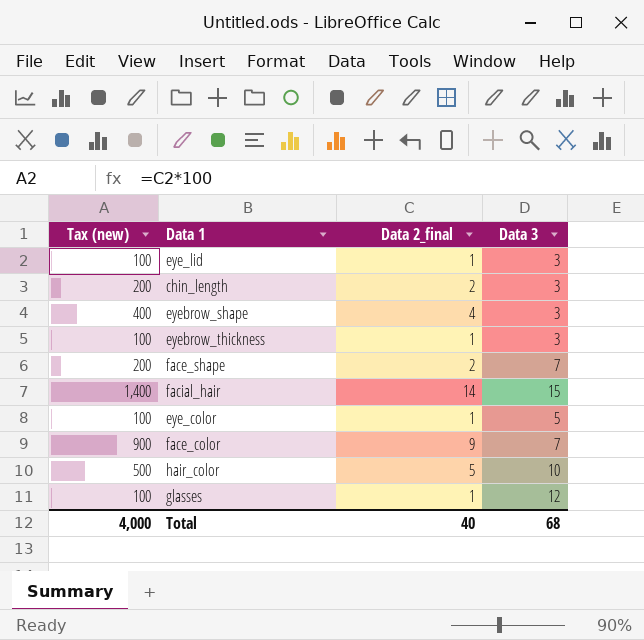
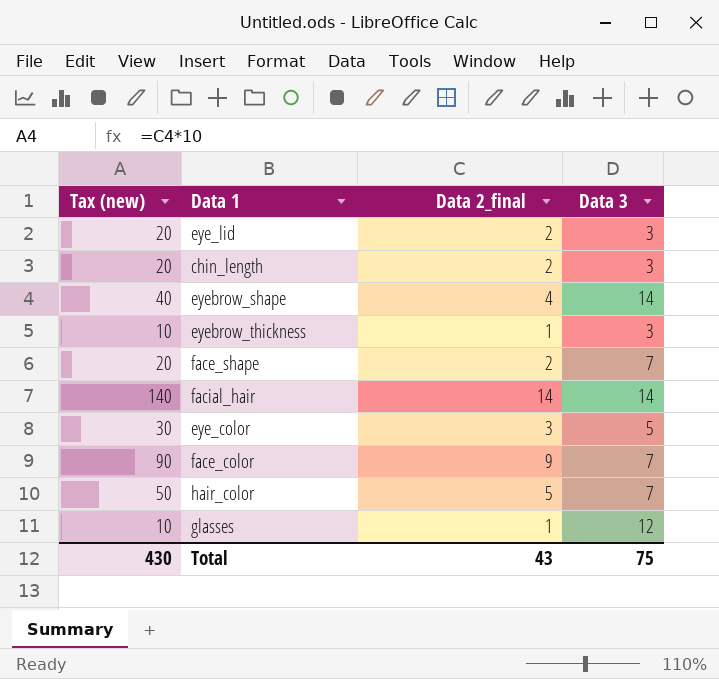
column Tax (new) | formula: [Data 2_final] * 100 -> [Data 2_final] * 10
eye_lid | Data 2_final: 1 -> 2
eyebrow_shape | Data 3: 3 -> 14
facial_hair | Data 3: 15 -> 14
eye_color | Data 2_final: 1 -> 3
hair_color | Data 3: 10 -> 7
Total | Tax (new): 4,000 -> 430
Total | Data 2_final: 40 -> 43
Total | Data 3: 68 -> 75

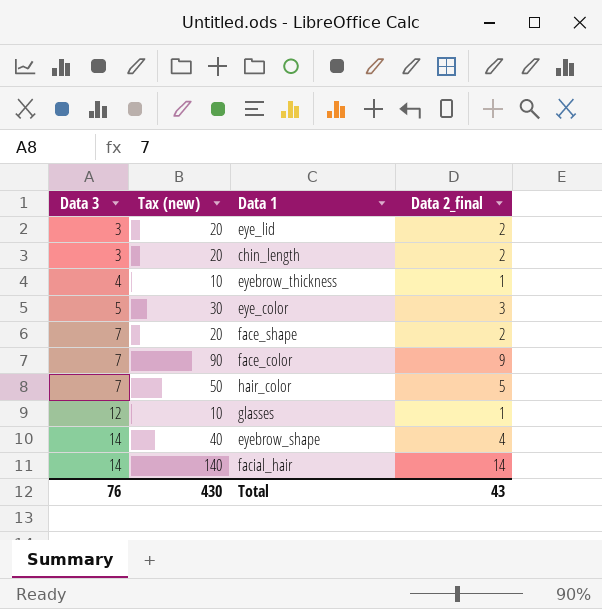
row order: none -> Data 3 ascending
column Data 3 | position: 4 -> 1
eyebrow_thickness | Data 3: 3 -> 4
Total | Data 3: 75 -> 76

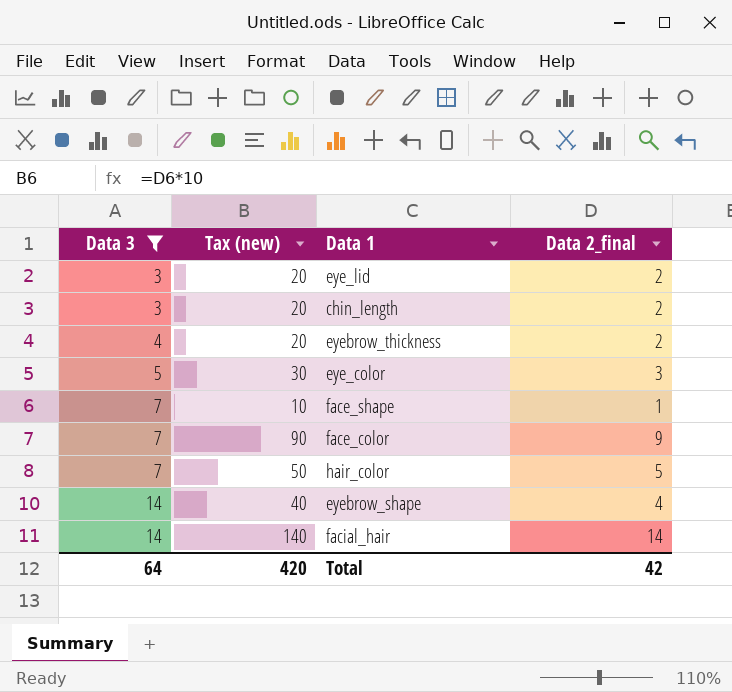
filter: none -> Data 3 != 12
eyebrow_thickness | Tax (new): 10 -> 20
eyebrow_thickness | Data 2_final: 1 -> 2
face_shape | Tax (new): 20 -> 10
face_shape | Data 2_final: 2 -> 1
Total | Data 3: 76 -> 64
Total | Tax (new): 430 -> 420
Total | Data 2_final: 43 -> 42

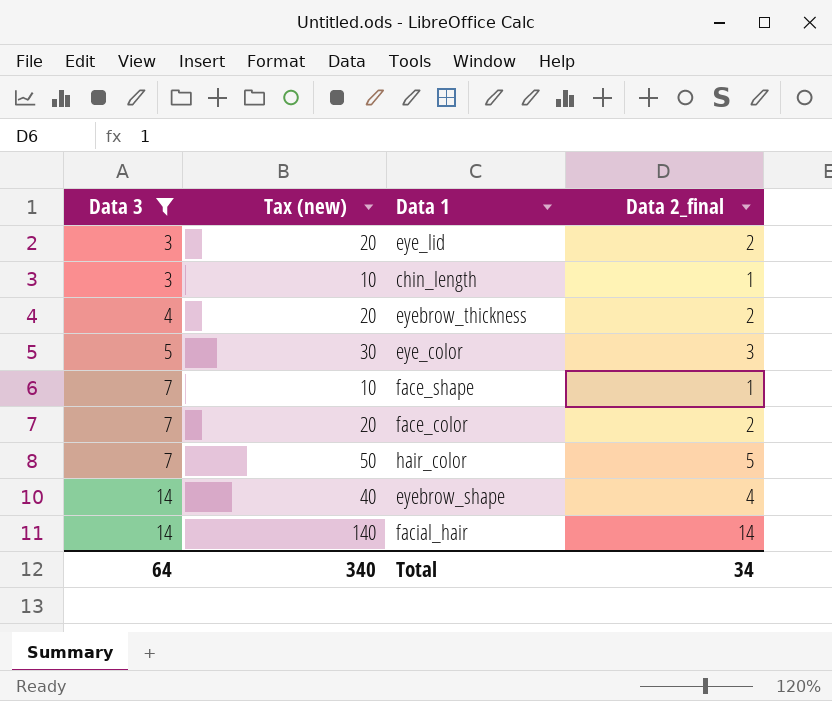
chin_length | Tax (new): 20 -> 10
chin_length | Data 2_final: 2 -> 1
face_color | Tax (new): 90 -> 20
face_color | Data 2_final: 9 -> 2
Total | Tax (new): 420 -> 340
Total | Data 2_final: 42 -> 34

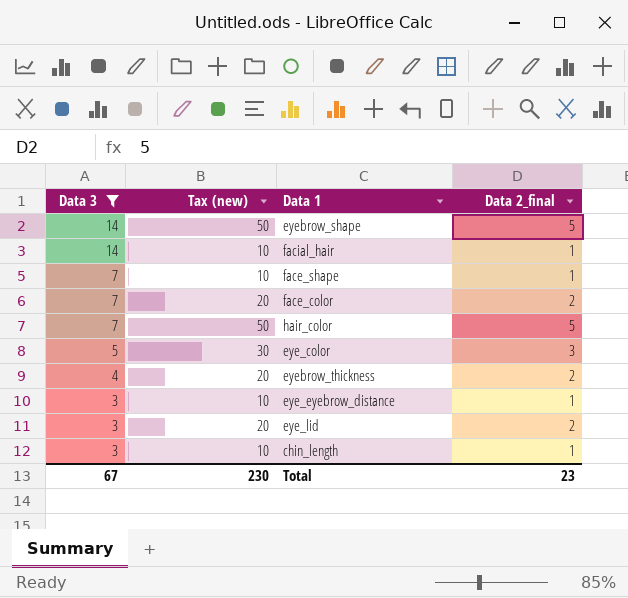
row order: Data 3 ascending -> Data 3 descending
eyebrow_shape | Tax (new): 40 -> 50
eyebrow_shape | Data 2_final: 4 -> 5
facial_hair | Tax (new): 140 -> 10
facial_hair | Data 2_final: 14 -> 1
row eye_eyebrow_distance: none -> 3 | 10 | 1
Total | Data 3: 64 -> 67
Total | Tax (new): 340 -> 230
Total | Data 2_final: 34 -> 23

